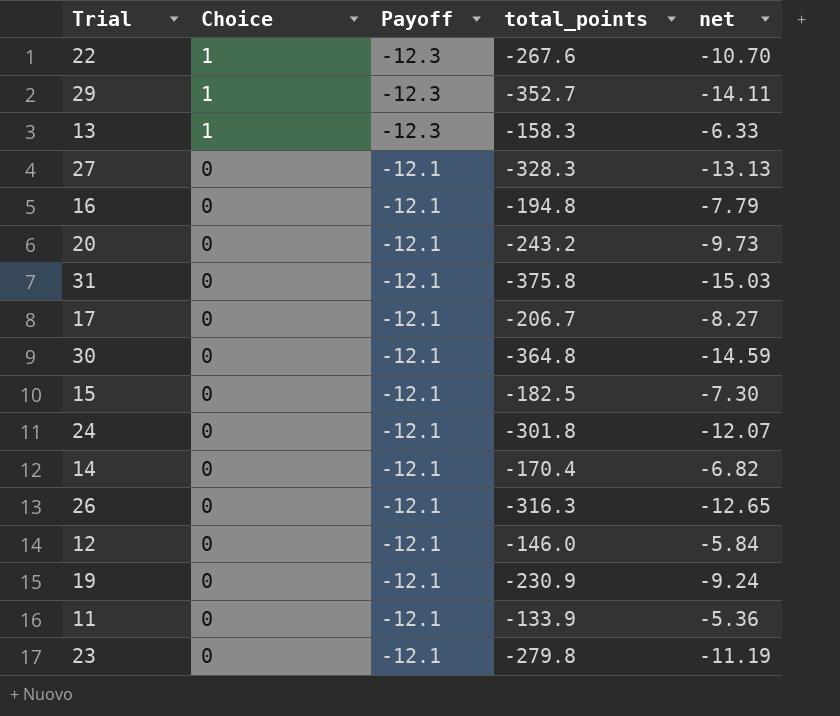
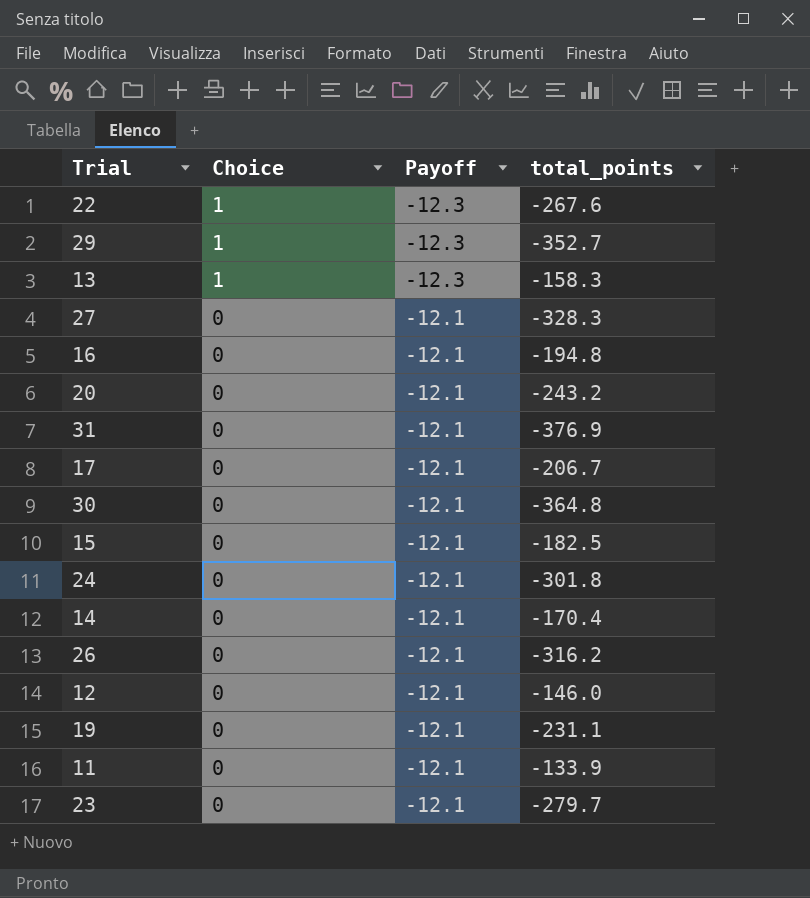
column net | formula: [total_points] * 0.04 -> none
31 | total_points: -375.8 -> -376.9
26 | total_points: -316.3 -> -316.2
19 | total_points: -230.9 -> -231.1
23 | total_points: -279.8 -> -279.7

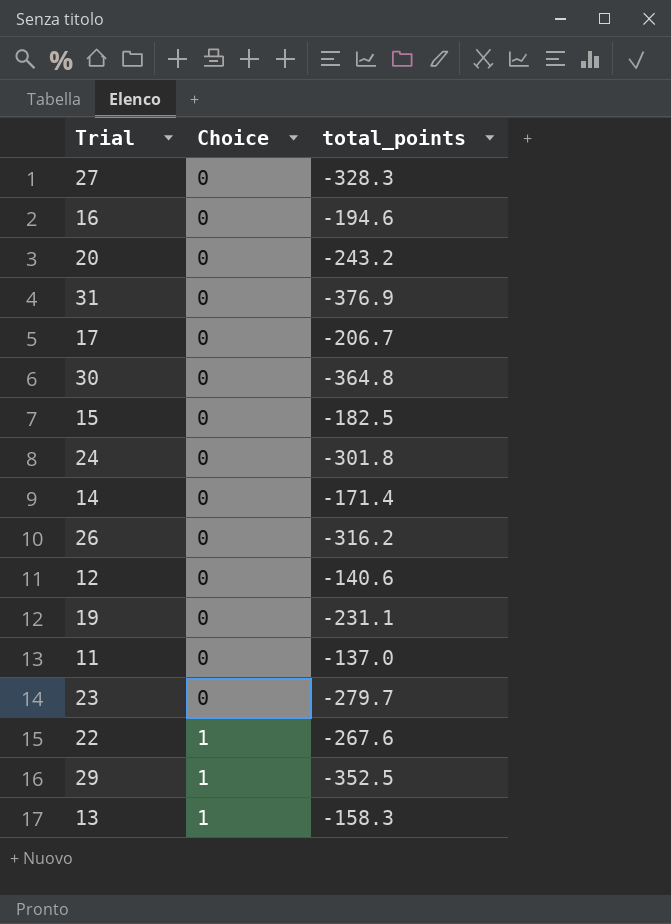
row order: Choice descending -> Choice ascending
column Payoff | position: 3 -> none
16 | total_points: -194.8 -> -194.6
14 | total_points: -170.4 -> -171.4
12 | total_points: -146.0 -> -140.6
11 | total_points: -133.9 -> -137.0
29 | total_points: -352.7 -> -352.5

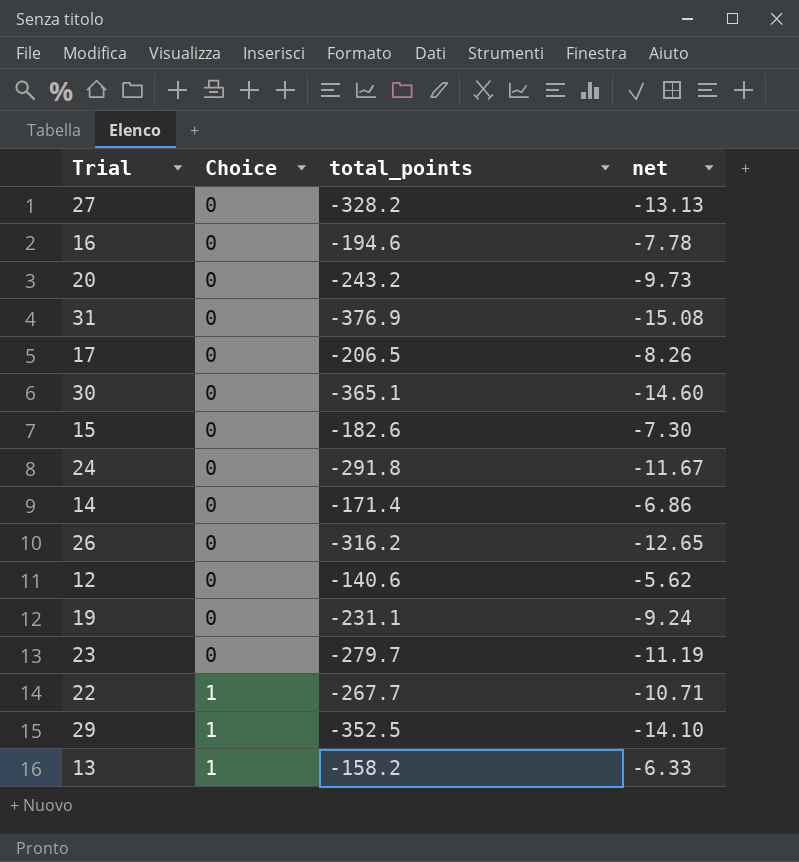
column net | formula: none -> [total_points] * 0.04
row 11: 0 | -137.0 -> none
27 | total_points: -328.3 -> -328.2
17 | total_points: -206.7 -> -206.5
30 | total_points: -364.8 -> -365.1
15 | total_points: -182.5 -> -182.6
24 | total_points: -301.8 -> -291.8
22 | total_points: -267.6 -> -267.7
13 | total_points: -158.3 -> -158.2

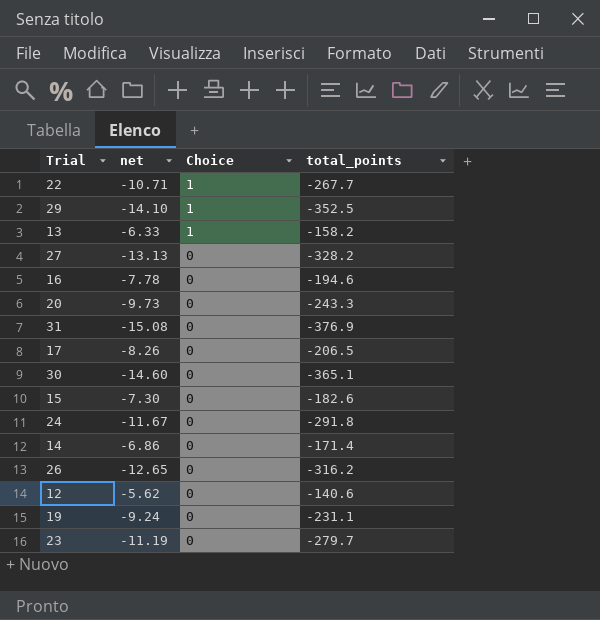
row order: Choice ascending -> Choice descending
column net | position: 4 -> 2
20 | total_points: -243.2 -> -243.3

